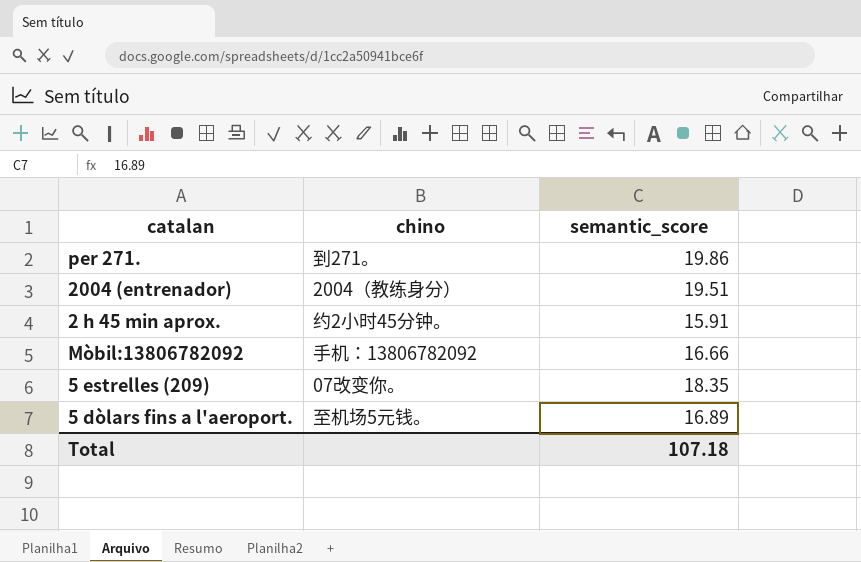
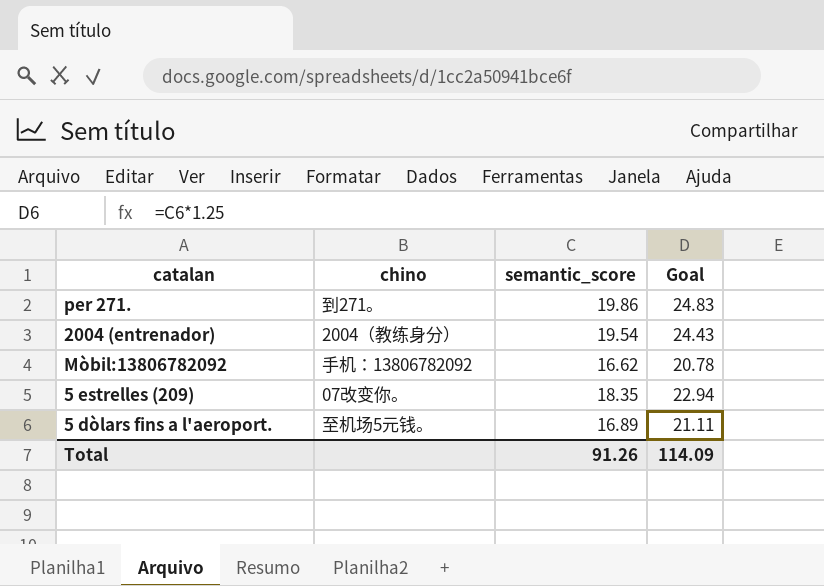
column Goal | formula: none -> [semantic_score] * 1.25
row 2 h 45 min aprox.: 约2小时45分钟。 | 15.91 -> none
2004 (entrenador) | semantic_score: 19.51 -> 19.54
Mòbil:13806782092 | semantic_score: 16.66 -> 16.62
Total | semantic_score: 107.18 -> 91.26

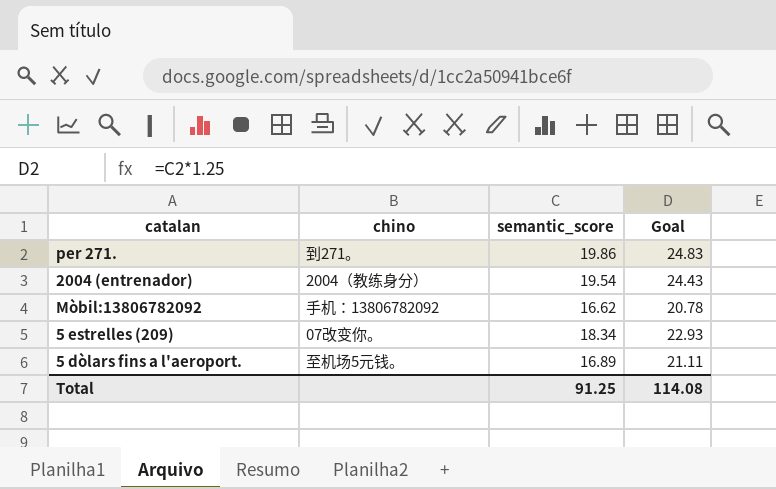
5 estrelles (209) | semantic_score: 18.35 -> 18.34
5 estrelles (209) | Goal: 22.94 -> 22.93
Total | semantic_score: 91.26 -> 91.25
Total | Goal: 114.09 -> 114.08

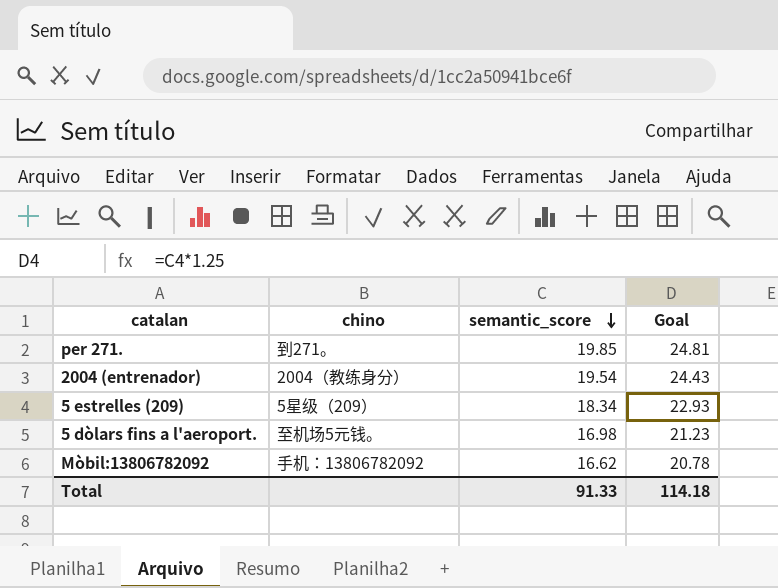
row order: none -> semantic_score descending
per 271. | semantic_score: 19.86 -> 19.85
per 271. | Goal: 24.83 -> 24.81
5 estrelles (209) | chino: 07改变你。 -> 5星级（209）
5 dòlars fins a l'aeroport. | semantic_score: 16.89 -> 16.98
5 dòlars fins a l'aeroport. | Goal: 21.11 -> 21.23
Total | semantic_score: 91.25 -> 91.33
Total | Goal: 114.08 -> 114.18

